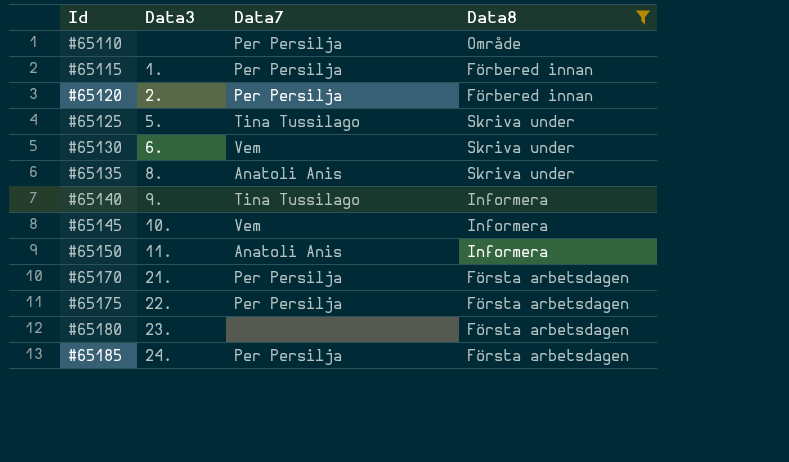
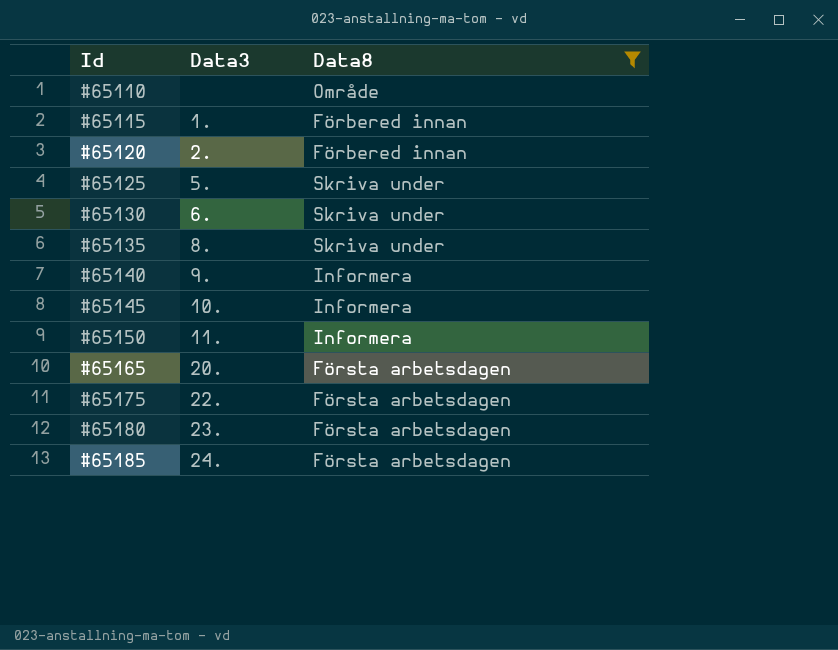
column Data7 | position: 3 -> none
row #65170: 21. | Per Persilja | Första arbetsdagen -> none
row #65165: none -> 20. | Första arbetsdagen

